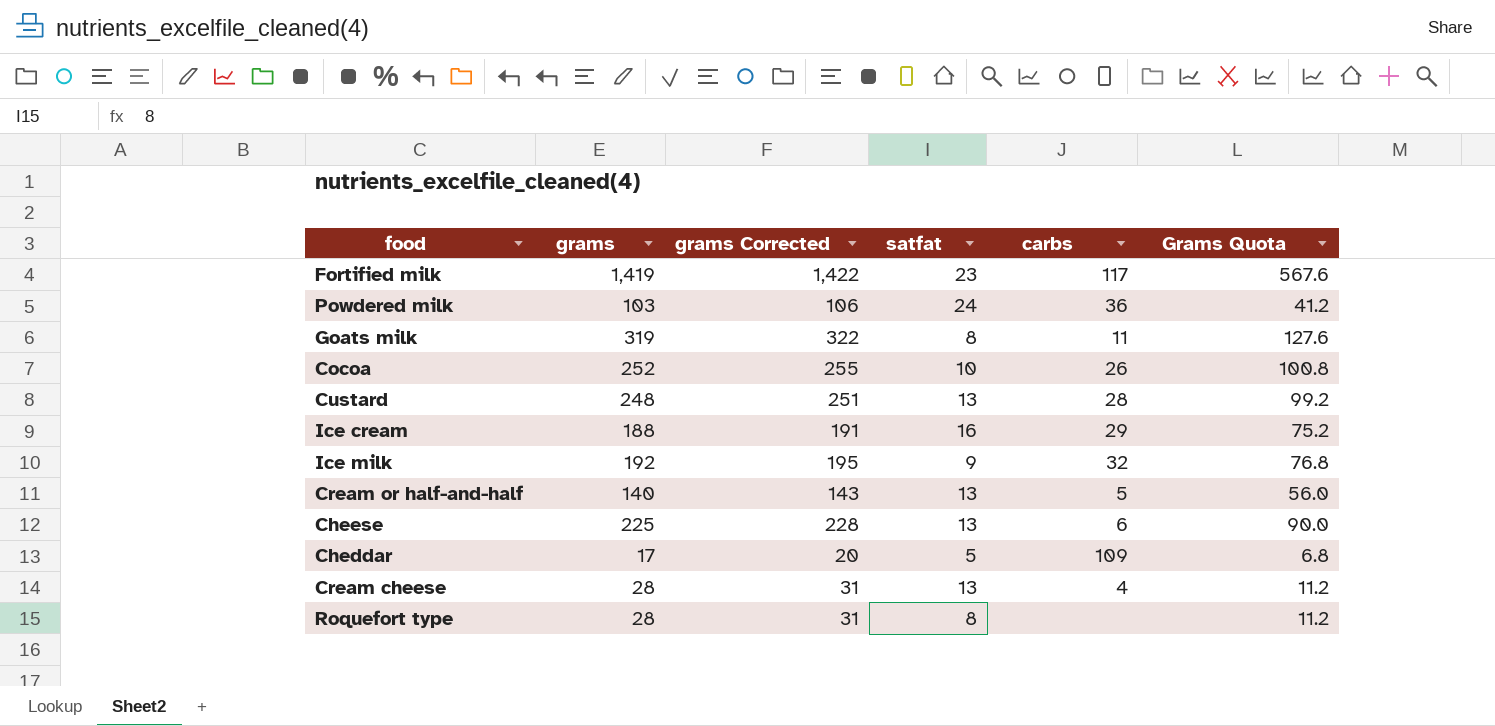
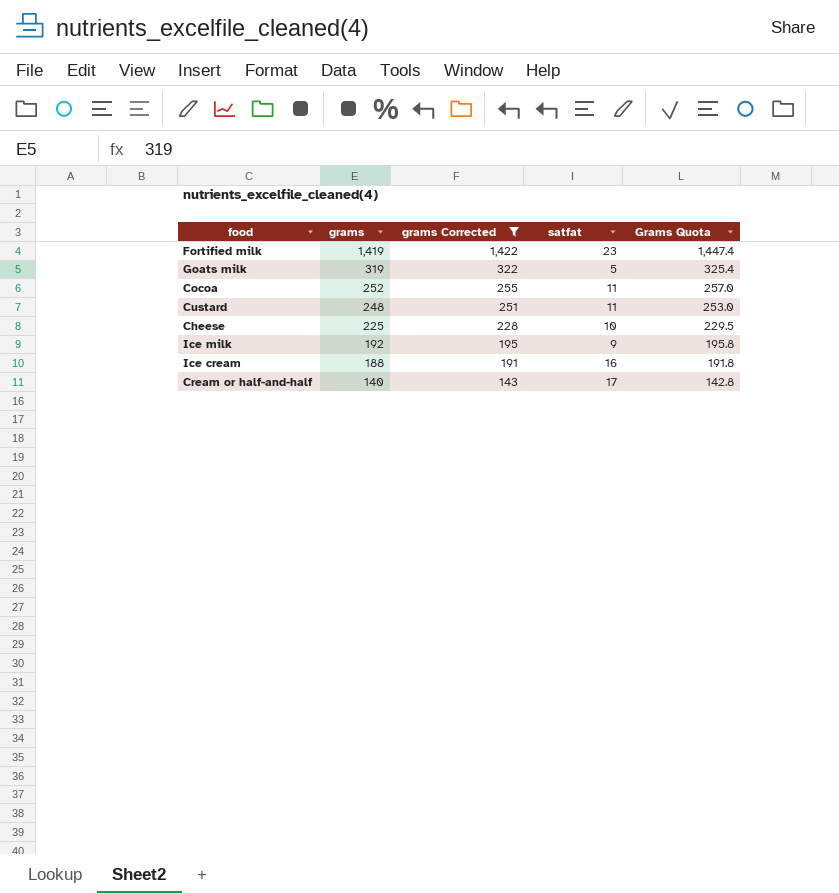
filter: none -> grams Corrected >= 143
row order: none -> grams descending
column carbs | position: 5 -> none
column Grams Quota | formula: [grams] * 0.4 -> [grams] * 1.02
Goats milk | satfat: 8 -> 5
Cocoa | satfat: 10 -> 11
Custard | satfat: 13 -> 11
Cheese | satfat: 13 -> 10
Cream or half-and-half | satfat: 13 -> 17

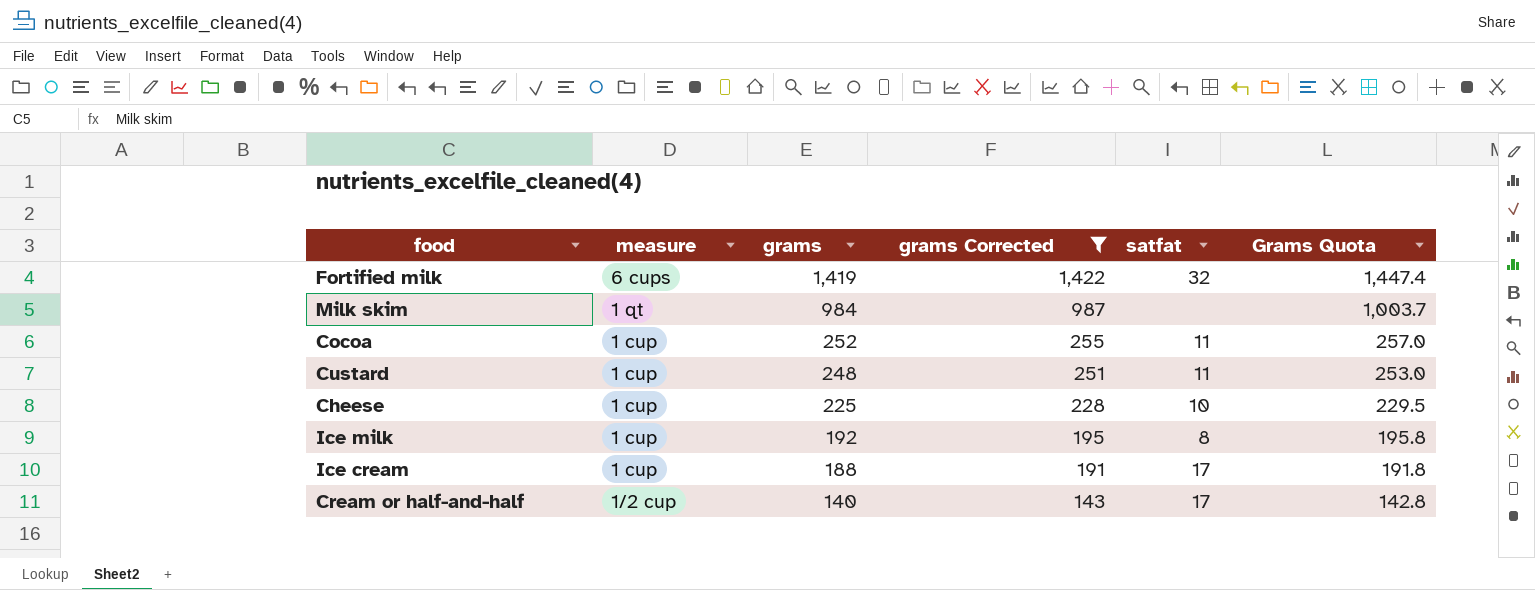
column measure | position: none -> 2
row Goats milk: 319 | 322 | 5 | 325.4 -> none
Fortified milk | satfat: 23 -> 32
row Milk skim: none -> 1 qt | 984 | 987 | none | 1,003.7
Ice milk | satfat: 9 -> 8
Ice cream | satfat: 16 -> 17

